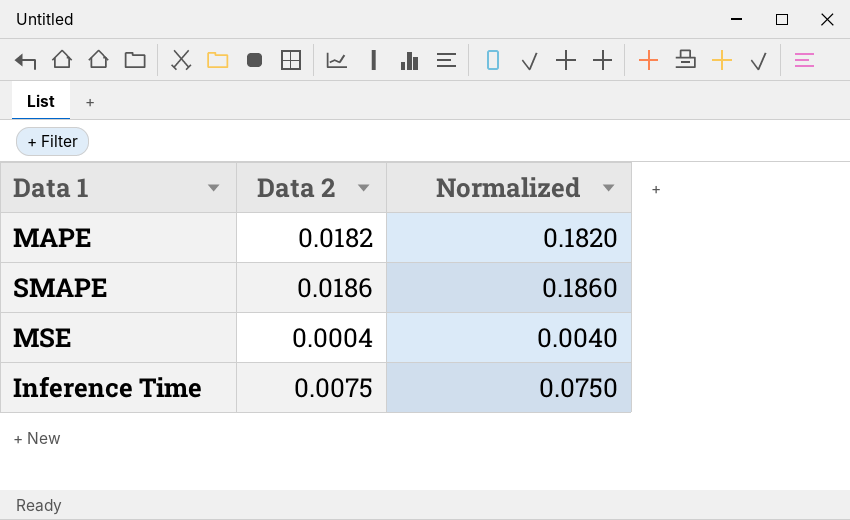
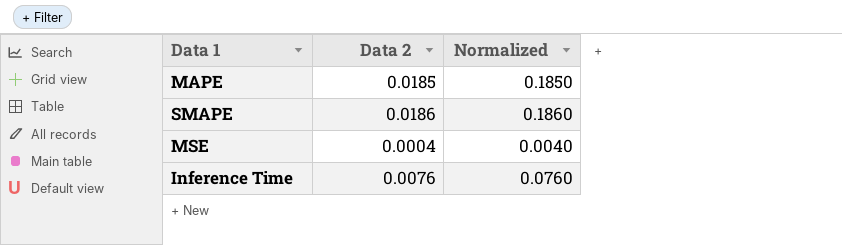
MAPE | Data 2: 0.0182 -> 0.0185
MAPE | Normalized: 0.1820 -> 0.1850
Inference Time | Data 2: 0.0075 -> 0.0076
Inference Time | Normalized: 0.0750 -> 0.0760

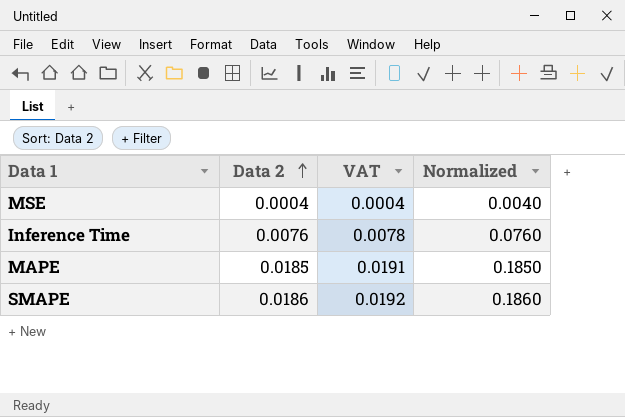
row order: none -> Data 2 ascending
column VAT | formula: none -> [Data 2] * 1.03

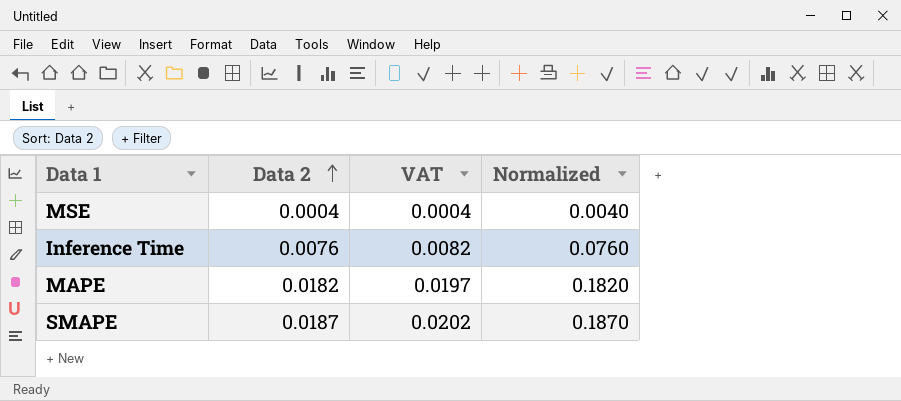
column VAT | formula: [Data 2] * 1.03 -> [Data 2] * 1.08
MAPE | Data 2: 0.0185 -> 0.0182
MAPE | Normalized: 0.1850 -> 0.1820
SMAPE | Data 2: 0.0186 -> 0.0187
SMAPE | Normalized: 0.1860 -> 0.1870

